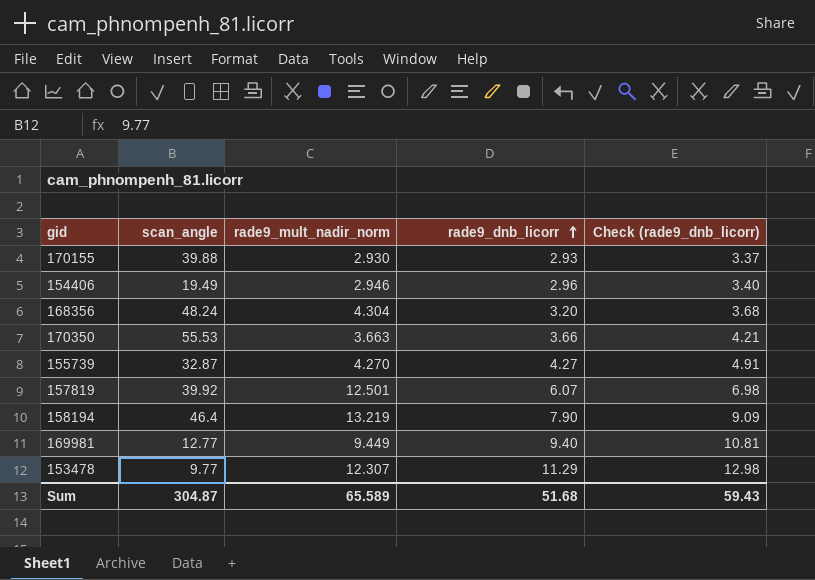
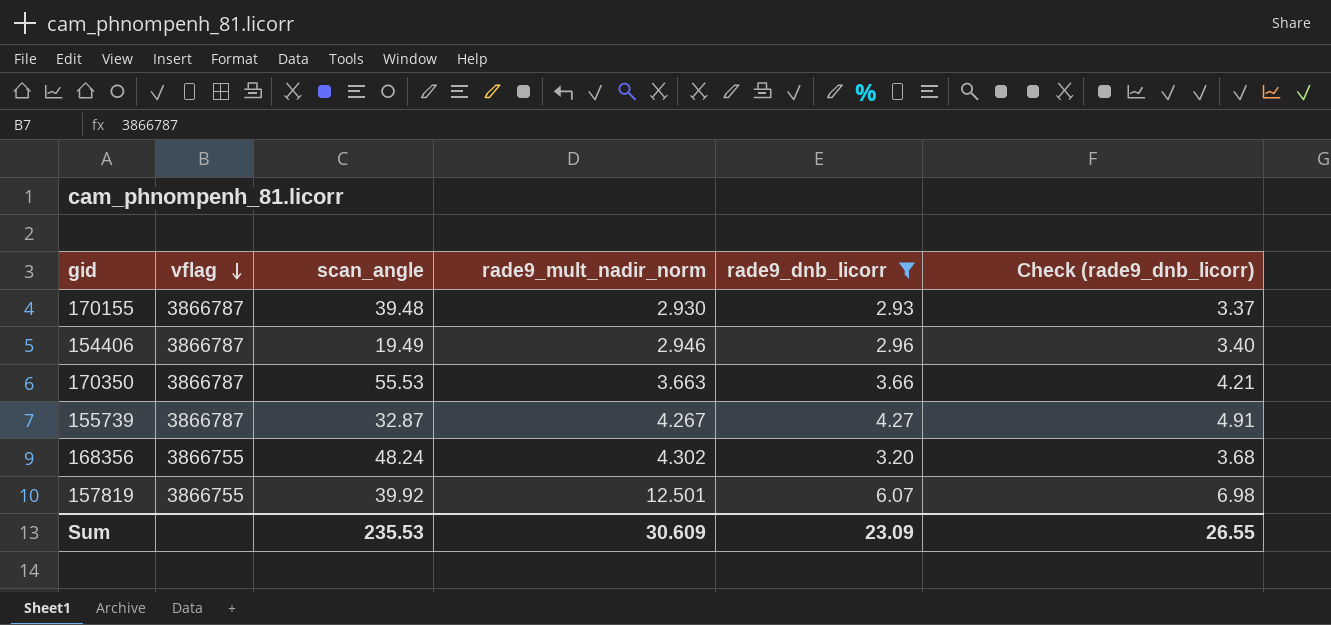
filter: none -> rade9_dnb_licorr <= 6.07
row order: rade9_dnb_licorr ascending -> vflag descending
column vflag | position: none -> 2
170155 | scan_angle: 39.88 -> 39.48
155739 | rade9_mult_nadir_norm: 4.270 -> 4.267
168356 | rade9_mult_nadir_norm: 4.304 -> 4.302
Sum | scan_angle: 304.87 -> 235.53
Sum | rade9_mult_nadir_norm: 65.589 -> 30.609
Sum | rade9_dnb_licorr: 51.68 -> 23.09
Sum | Check (rade9_dnb_licorr): 59.43 -> 26.55

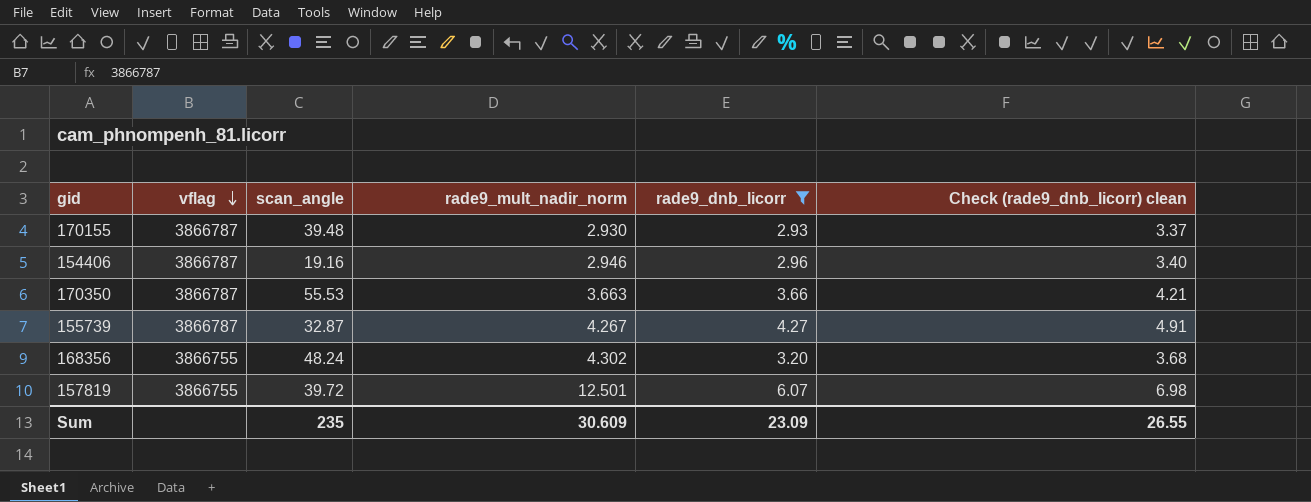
column name: Check (rade9_dnb_licorr) -> Check (rade9_dnb_licorr) clean
154406 | scan_angle: 19.49 -> 19.16
157819 | scan_angle: 39.92 -> 39.72
Sum | scan_angle: 235.53 -> 235

